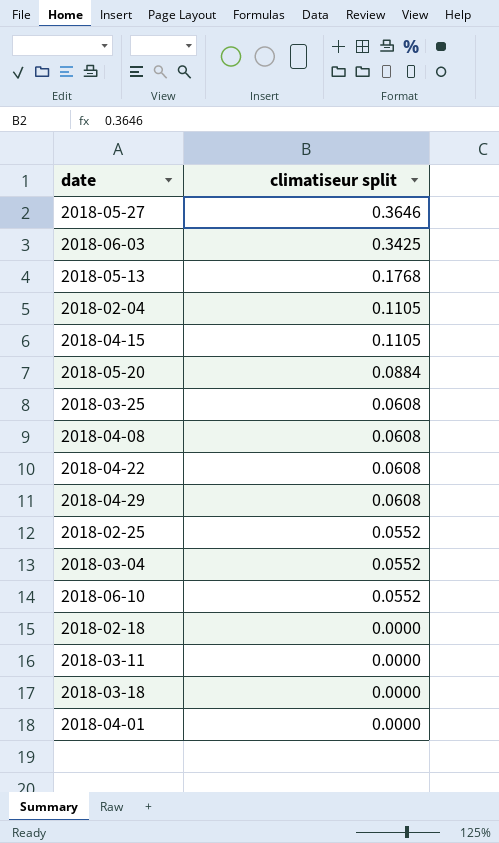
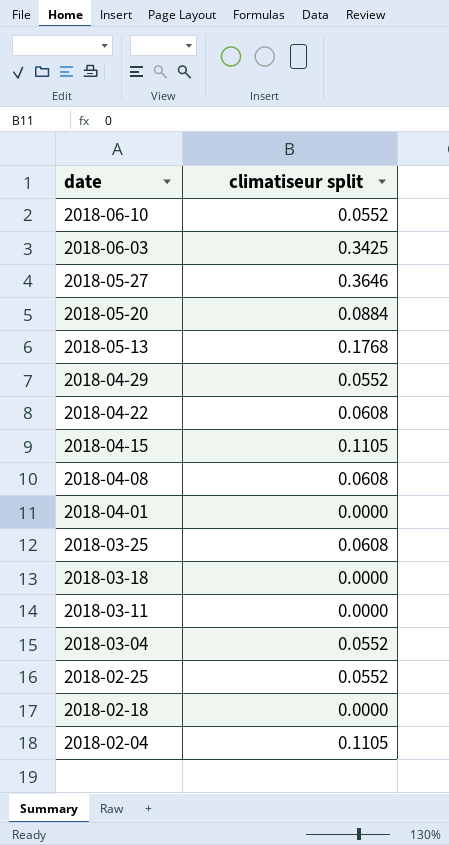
row order: climatiseur split descending -> date descending
2018-04-29 | climatiseur split: 0.0608 -> 0.0552

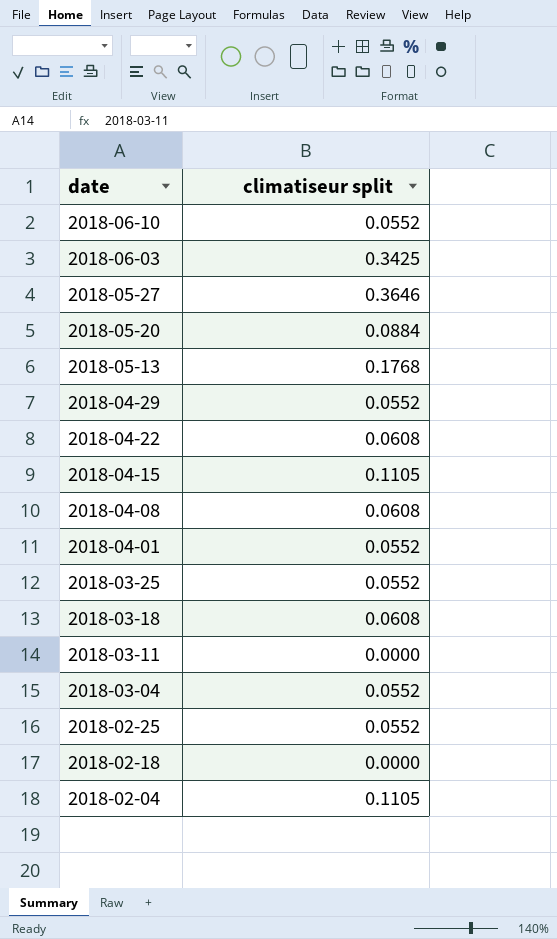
2018-04-01 | climatiseur split: 0.0000 -> 0.0552
2018-03-25 | climatiseur split: 0.0608 -> 0.0552
2018-03-18 | climatiseur split: 0.0000 -> 0.0608

